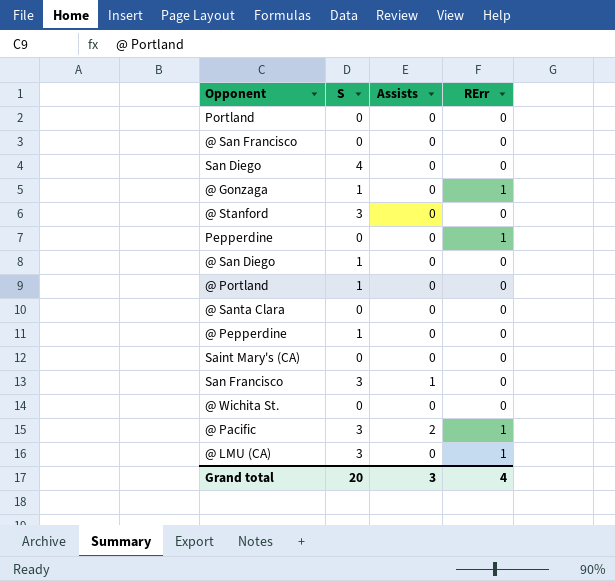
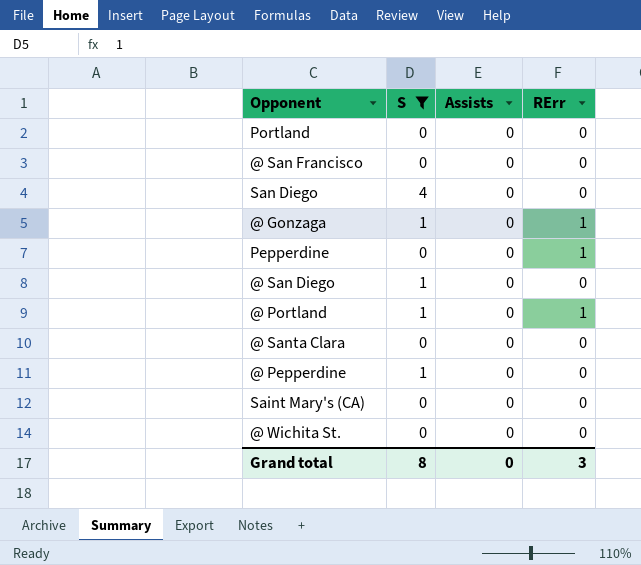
filter: none -> S != 3
@ Portland | RErr: 0 -> 1
Grand total | S: 20 -> 8
Grand total | Assists: 3 -> 0
Grand total | RErr: 4 -> 3

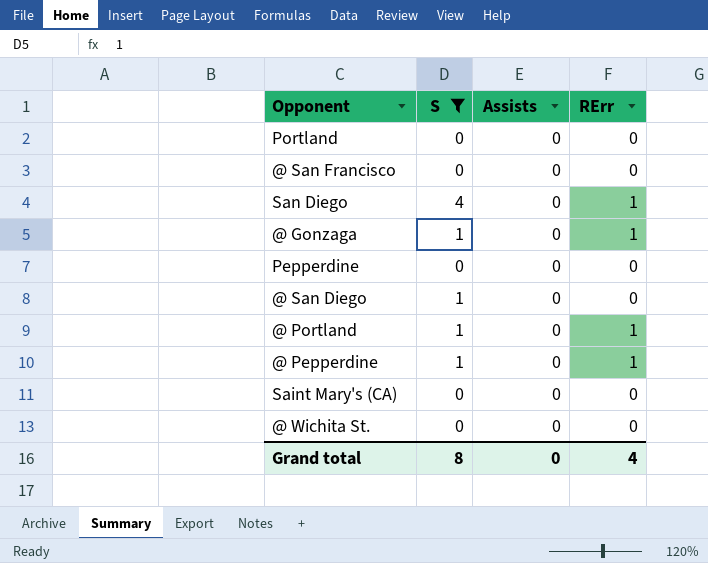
row @ Santa Clara: 0 | 0 | 0 -> none
San Diego | RErr: 0 -> 1
Pepperdine | RErr: 1 -> 0
@ Pepperdine | RErr: 0 -> 1
Grand total | RErr: 3 -> 4

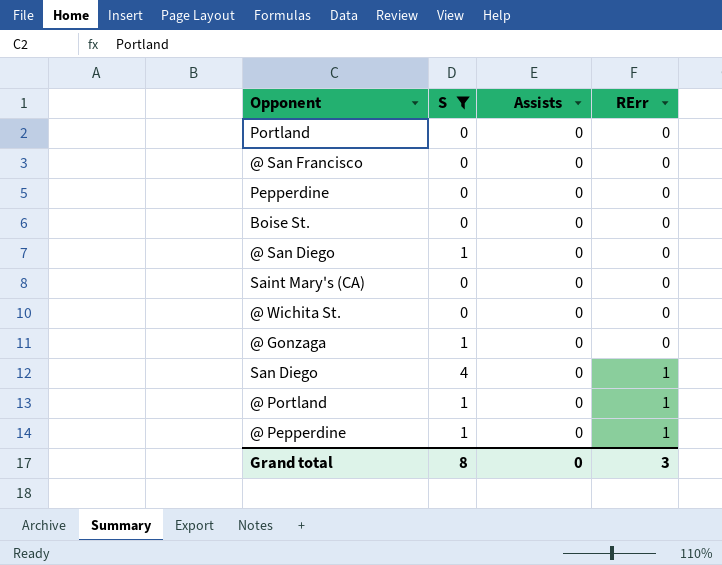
row order: none -> RErr ascending
row Boise St.: none -> 0 | 0 | 0
@ Gonzaga | RErr: 1 -> 0
Grand total | RErr: 4 -> 3

